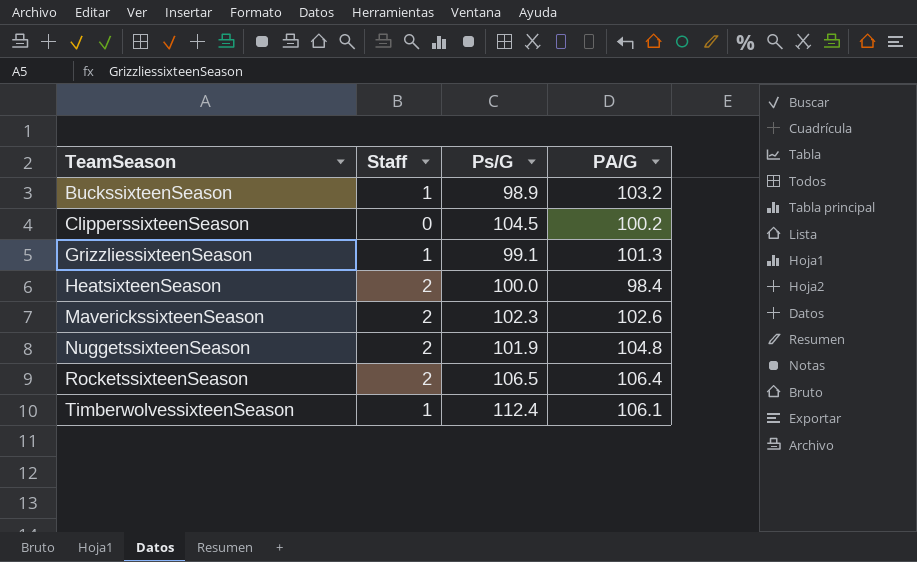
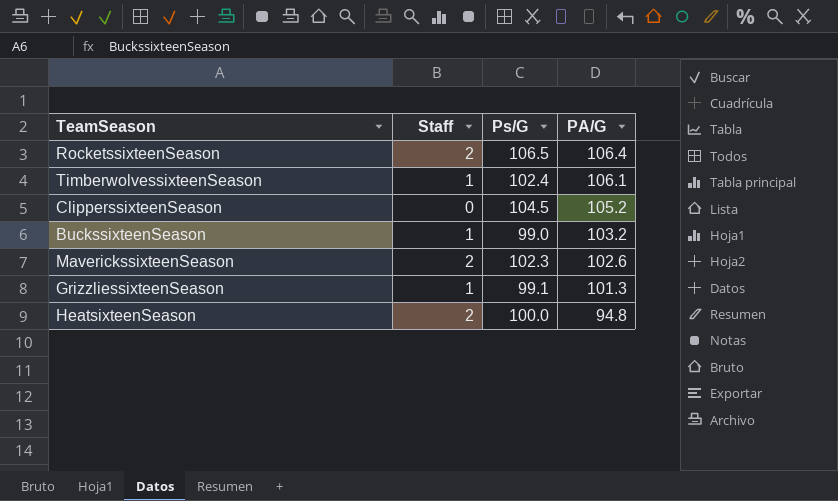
row order: TeamSeason ascending -> PA/G descending
row NuggetssixteenSeason: 2 | 101.9 | 104.8 -> none
TimberwolvessixteenSeason | Ps/G: 112.4 -> 102.4
ClipperssixteenSeason | PA/G: 100.2 -> 105.2
BuckssixteenSeason | Ps/G: 98.9 -> 99.0
HeatsixteenSeason | PA/G: 98.4 -> 94.8

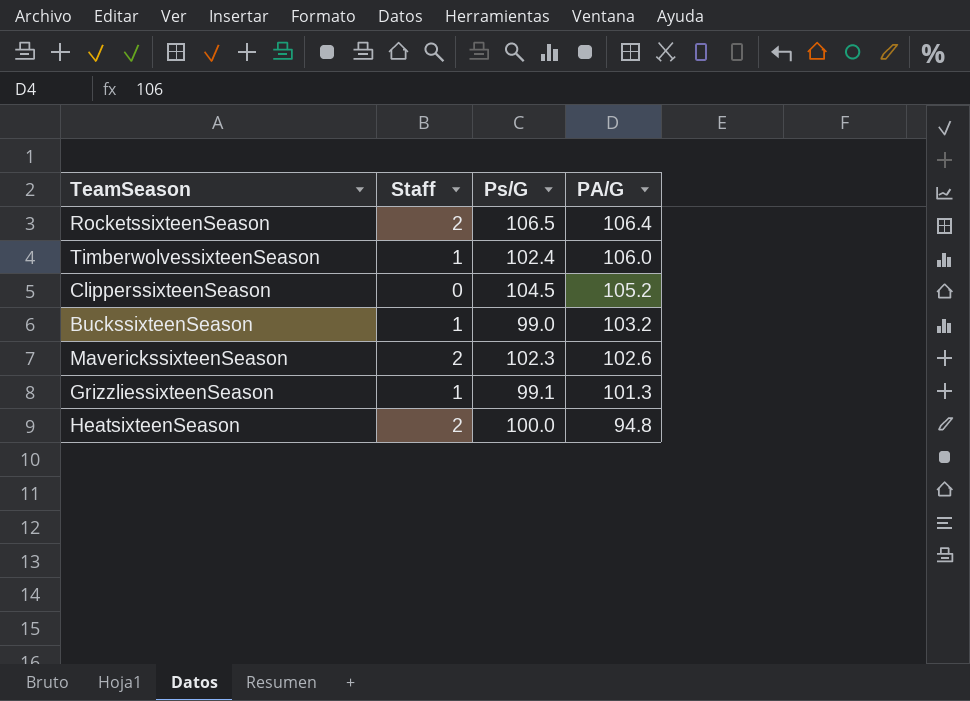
TimberwolvessixteenSeason | PA/G: 106.1 -> 106.0

